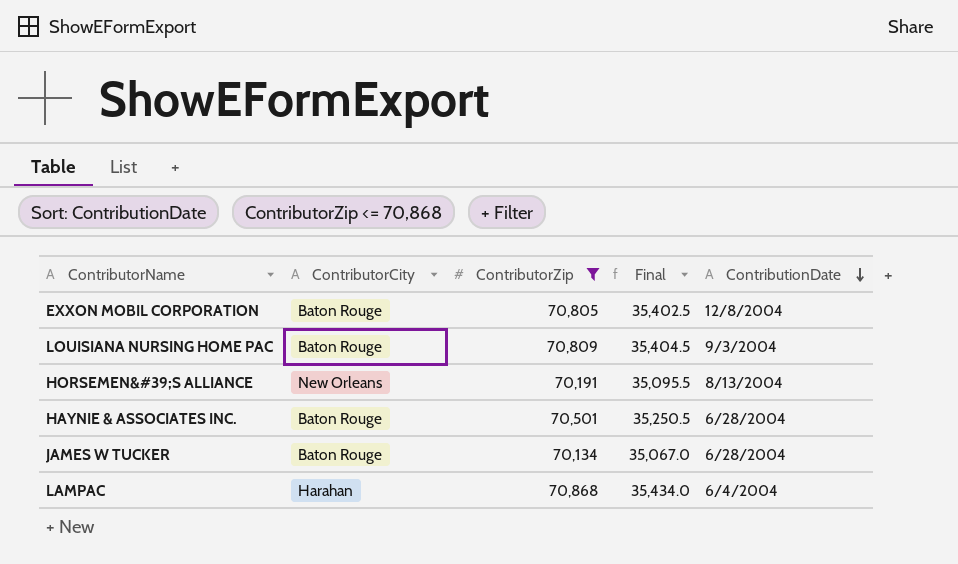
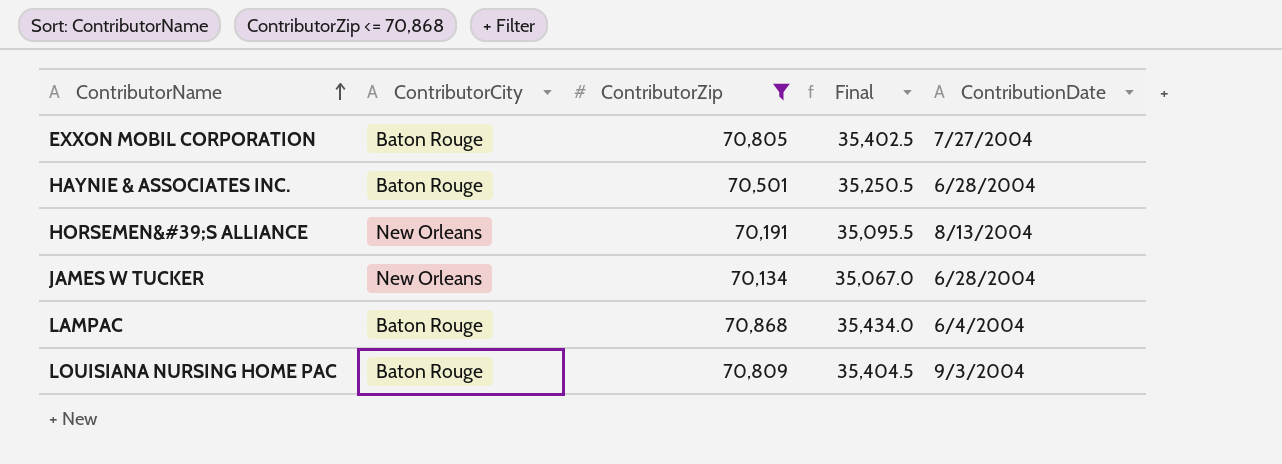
row order: ContributionDate descending -> ContributorName ascending
EXXON MOBIL CORPORATION | ContributionDate: 12/8/2004 -> 7/27/2004
JAMES W TUCKER | ContributorCity: Baton Rouge -> New Orleans
LAMPAC | ContributorCity: Harahan -> Baton Rouge

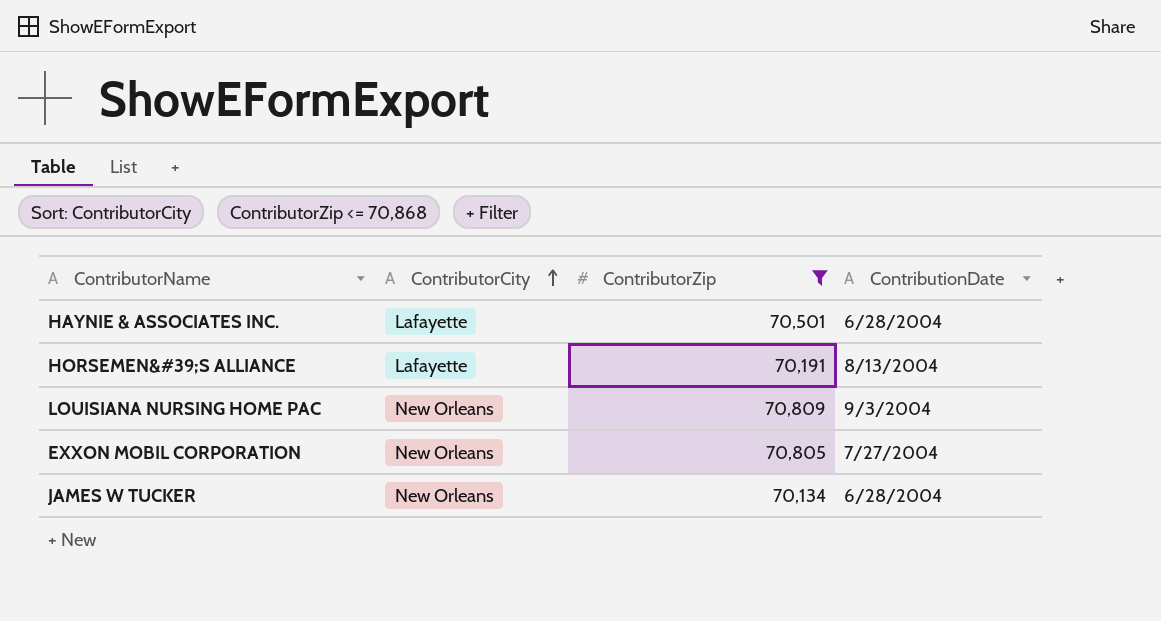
row order: ContributorName ascending -> ContributorCity ascending
column Final | formula: [ContributorZip] * 0.5 -> none
row LAMPAC: Baton Rouge | 70,868 | 35,434.0 | 6/4/2004 -> none
HAYNIE & ASSOCIATES INC. | ContributorCity: Baton Rouge -> Lafayette
HORSEMEN&#39;S ALLIANCE | ContributorCity: New Orleans -> Lafayette
LOUISIANA NURSING HOME PAC | ContributorCity: Baton Rouge -> New Orleans
EXXON MOBIL CORPORATION | ContributorCity: Baton Rouge -> New Orleans

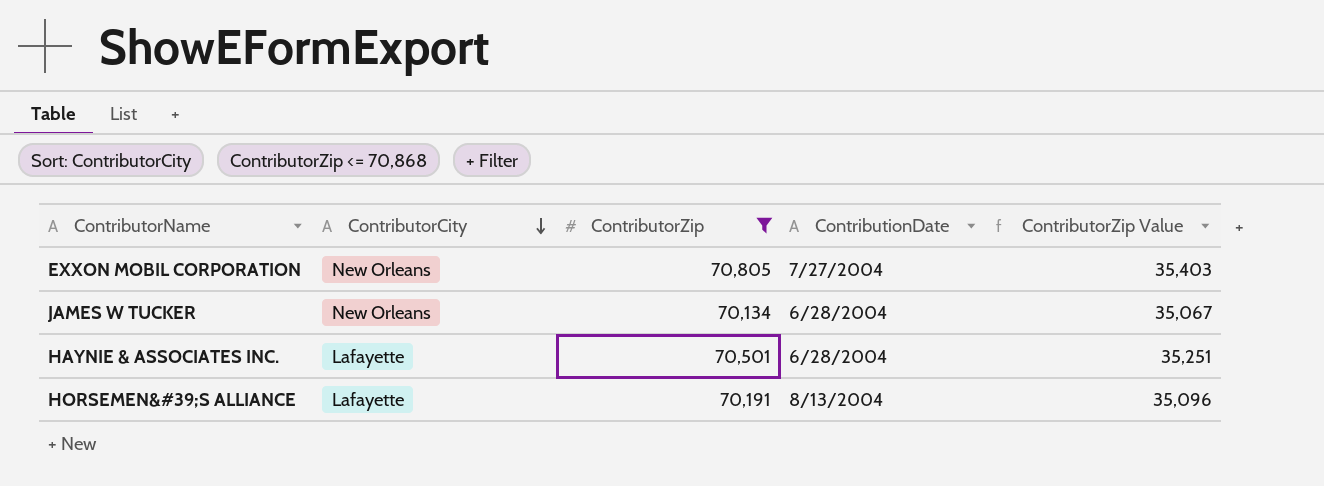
row order: ContributorCity ascending -> ContributorCity descending
column ContributorZip Value | formula: none -> [ContributorZip] * 0.5
row LOUISIANA NURSING HOME PAC: New Orleans | 70,809 | 9/3/2004 -> none

